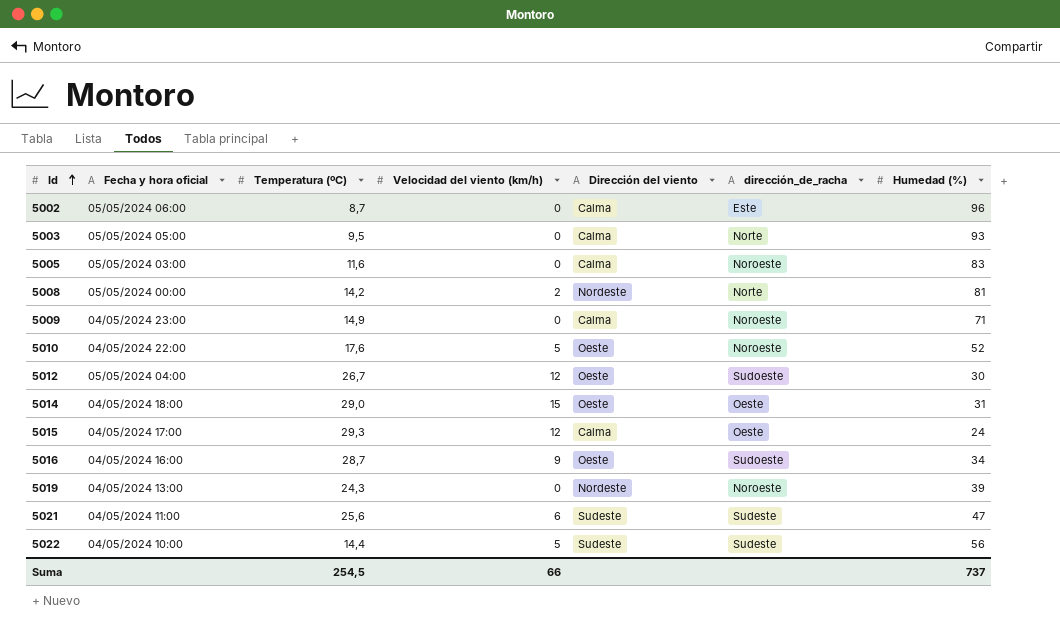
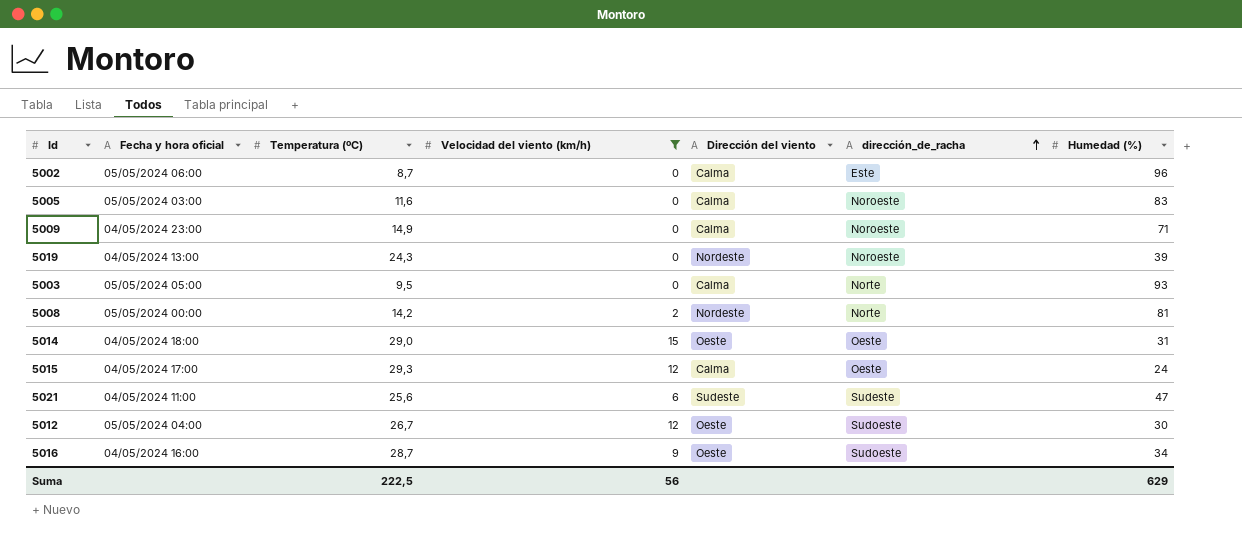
filter: none -> Velocidad del viento (km/h) != 5
row order: Id ascending -> dirección_de_racha ascending
Suma | Temperatura (ºC): 254,5 -> 222,5
Suma | Velocidad del viento (km/h): 66 -> 56
Suma | Humedad (%): 737 -> 629

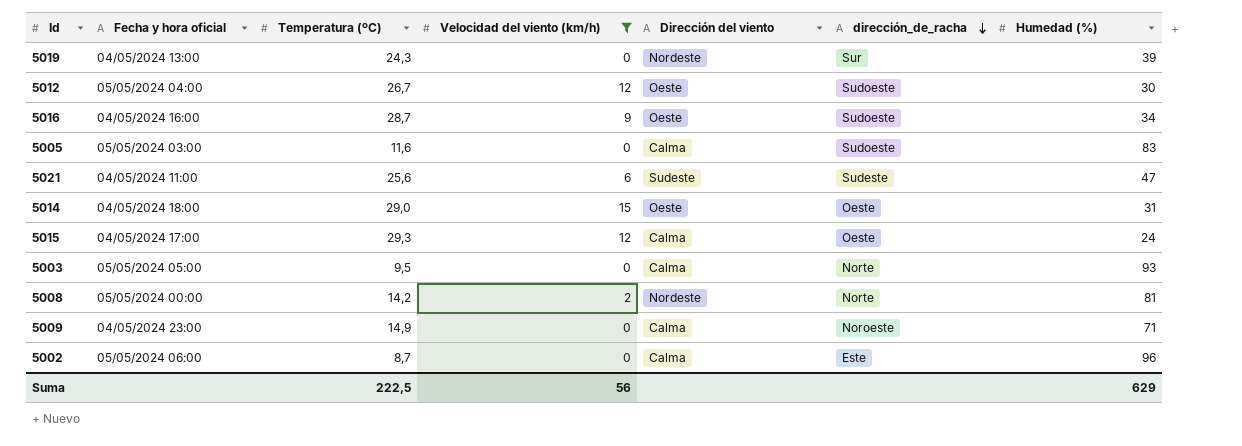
row order: dirección_de_racha ascending -> dirección_de_racha descending
5019 | dirección_de_racha: Noroeste -> Sur
5005 | dirección_de_racha: Noroeste -> Sudoeste

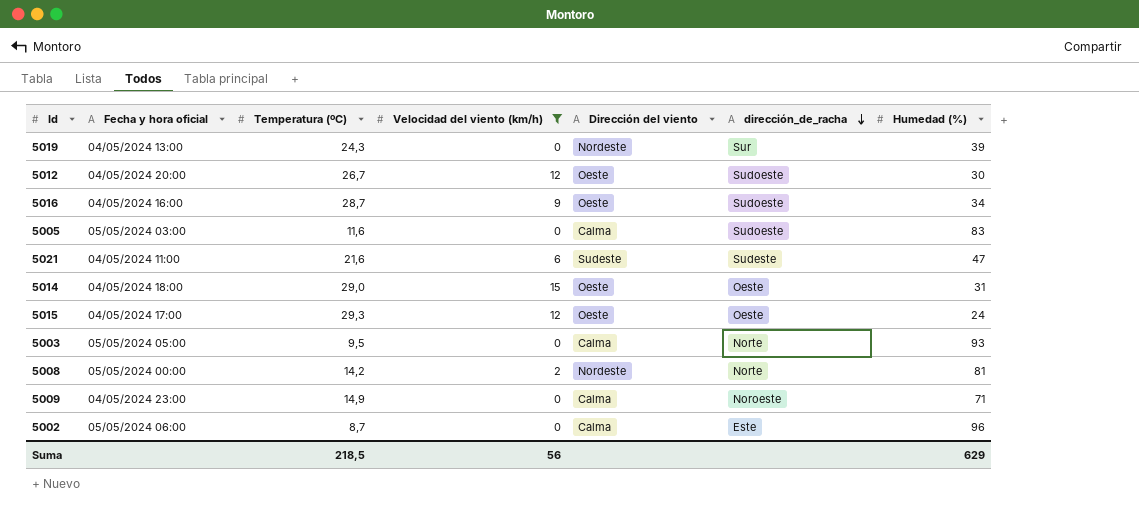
5012 | Fecha y hora oficial: 05/05/2024 04:00 -> 04/05/2024 20:00
5021 | Temperatura (ºC): 25,6 -> 21,6
5015 | Dirección del viento: Calma -> Oeste
Suma | Temperatura (ºC): 222,5 -> 218,5

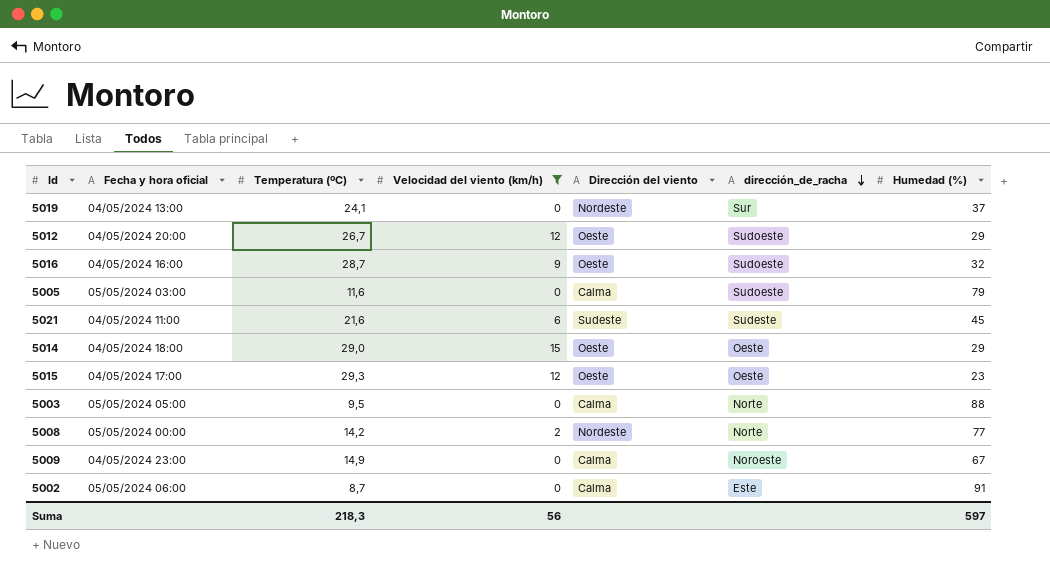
5019 | Temperatura (ºC): 24,3 -> 24,1
5019 | Humedad (%): 39 -> 37
5012 | Humedad (%): 30 -> 29
5016 | Humedad (%): 34 -> 32
5005 | Humedad (%): 83 -> 79
5021 | Humedad (%): 47 -> 45
5014 | Humedad (%): 31 -> 29
5015 | Humedad (%): 24 -> 23
5003 | Humedad (%): 93 -> 88
5008 | Humedad (%): 81 -> 77
5009 | Humedad (%): 71 -> 67
5002 | Humedad (%): 96 -> 91
Suma | Temperatura (ºC): 218,5 -> 218,3
Suma | Humedad (%): 629 -> 597

